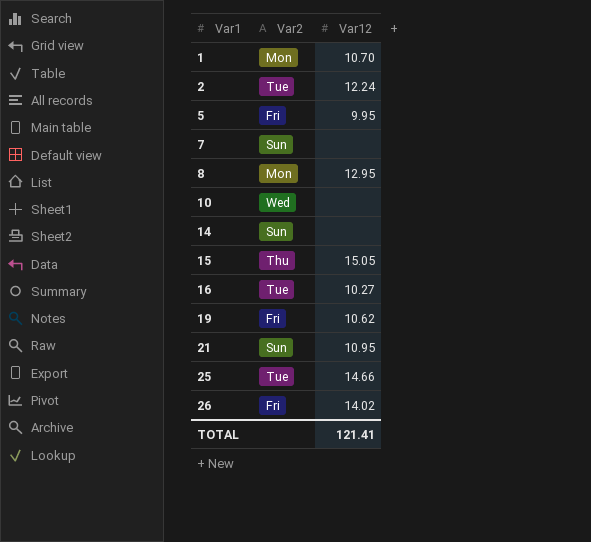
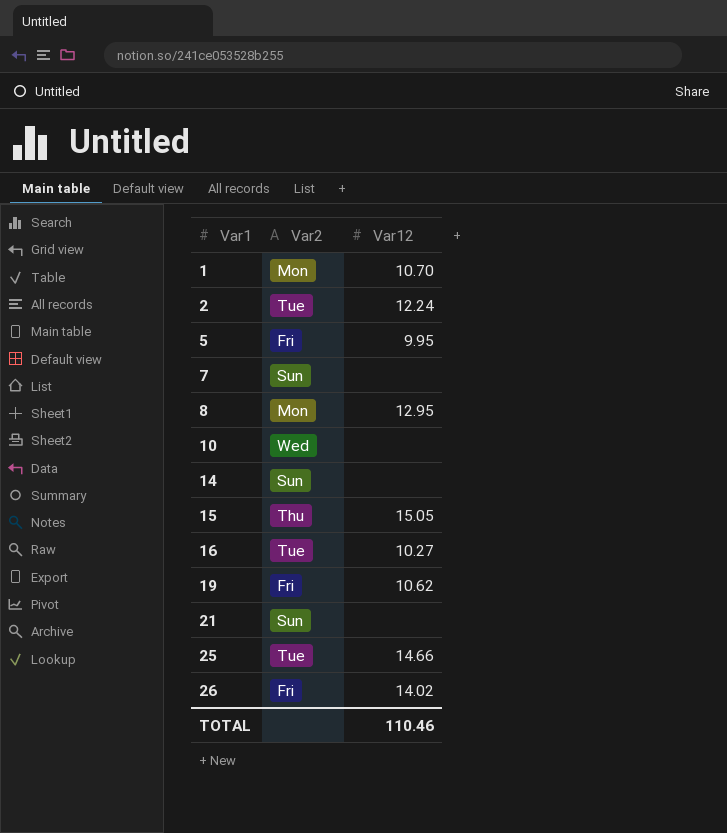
21 | Var12: 10.95 -> none
TOTAL | Var12: 121.41 -> 110.46

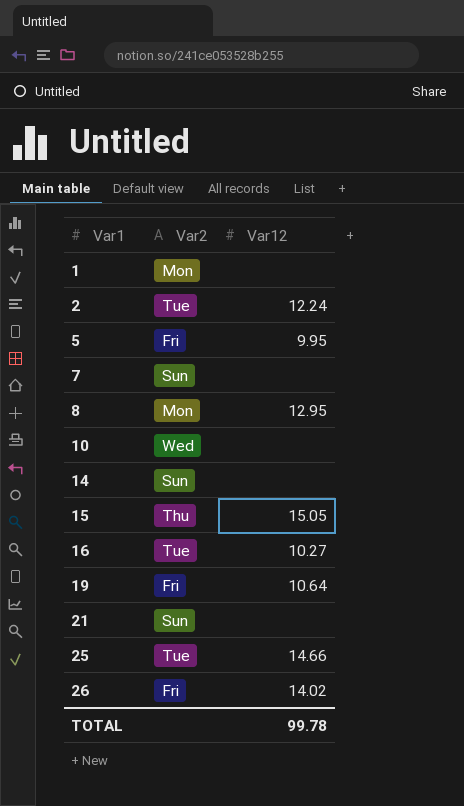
1 | Var12: 10.70 -> none
19 | Var12: 10.62 -> 10.64
TOTAL | Var12: 110.46 -> 99.78

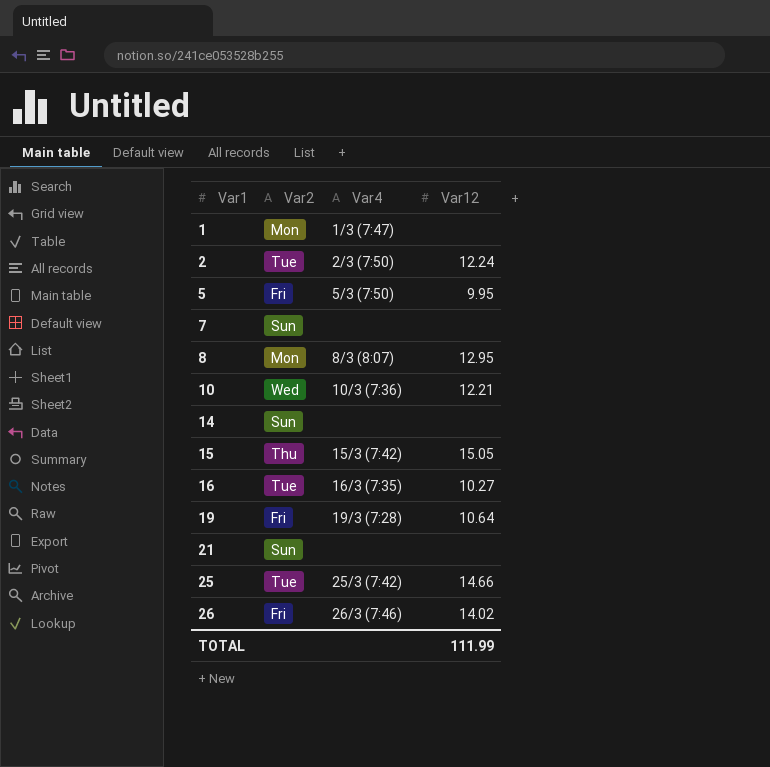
column Var4 | position: none -> 3
10 | Var12: none -> 12.21
TOTAL | Var12: 99.78 -> 111.99

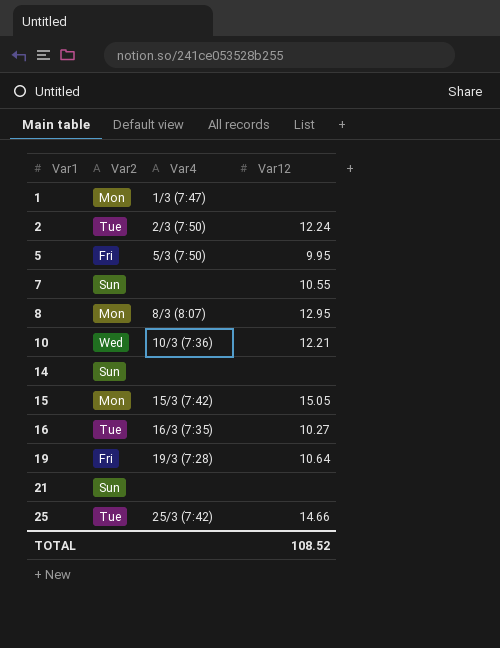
row 26: Fri | 26/3 (7:46) | 14.02 -> none
7 | Var12: none -> 10.55
15 | Var2: Thu -> Mon
TOTAL | Var12: 111.99 -> 108.52

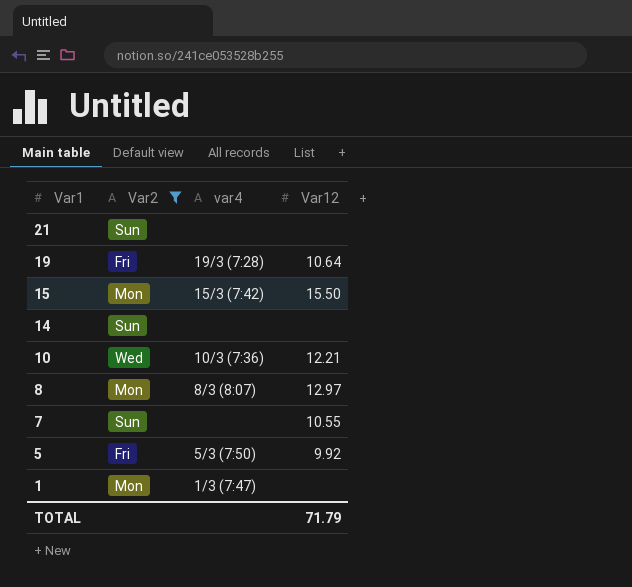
filter: none -> Var2 != Tue
row order: Var1 ascending -> Var1 descending
column name: Var4 -> var4
15 | Var12: 15.05 -> 15.50
8 | Var12: 12.95 -> 12.97
5 | Var12: 9.95 -> 9.92
TOTAL | Var12: 108.52 -> 71.79

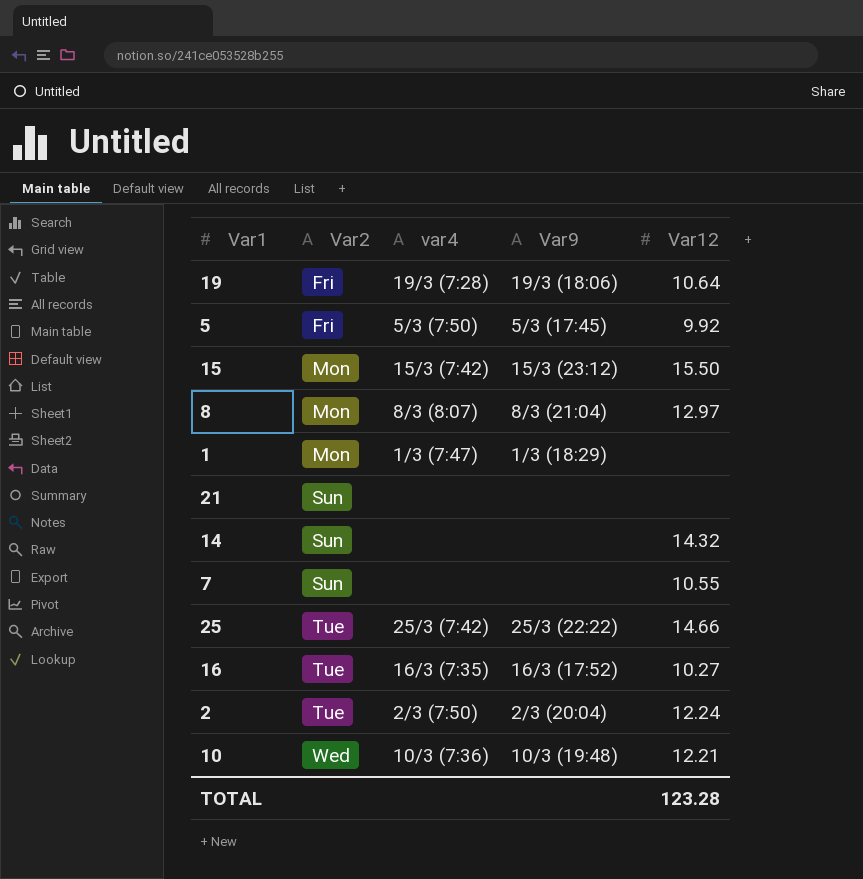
filter: Var2 != Tue -> none
row order: Var1 descending -> Var2 ascending
column Var9 | position: none -> 4
14 | Var12: none -> 14.32
TOTAL | Var12: 71.79 -> 123.28

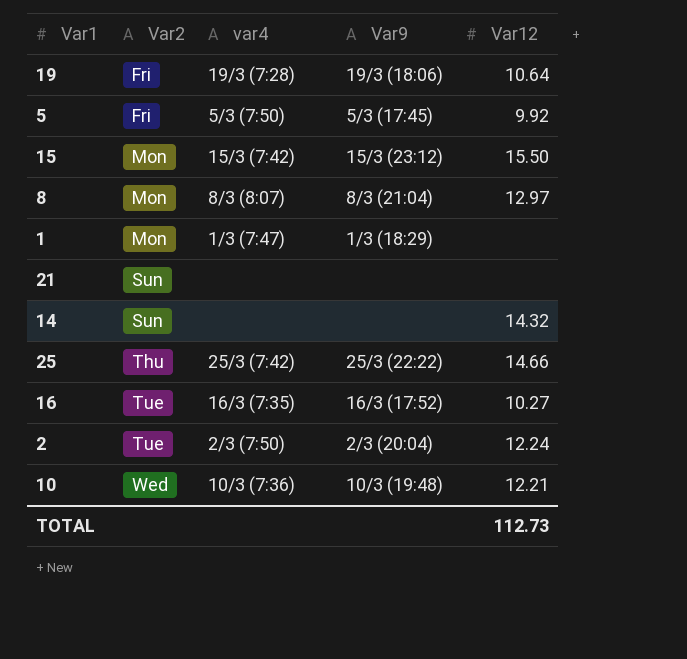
row 7: Sun | none | none | 10.55 -> none
25 | Var2: Tue -> Thu
TOTAL | Var12: 123.28 -> 112.73

